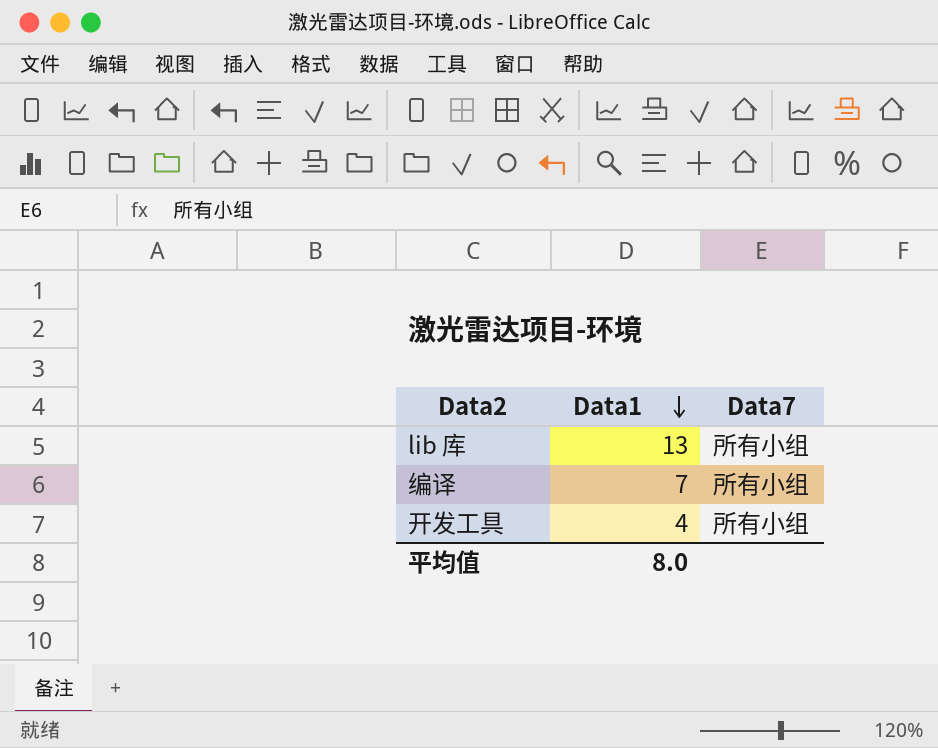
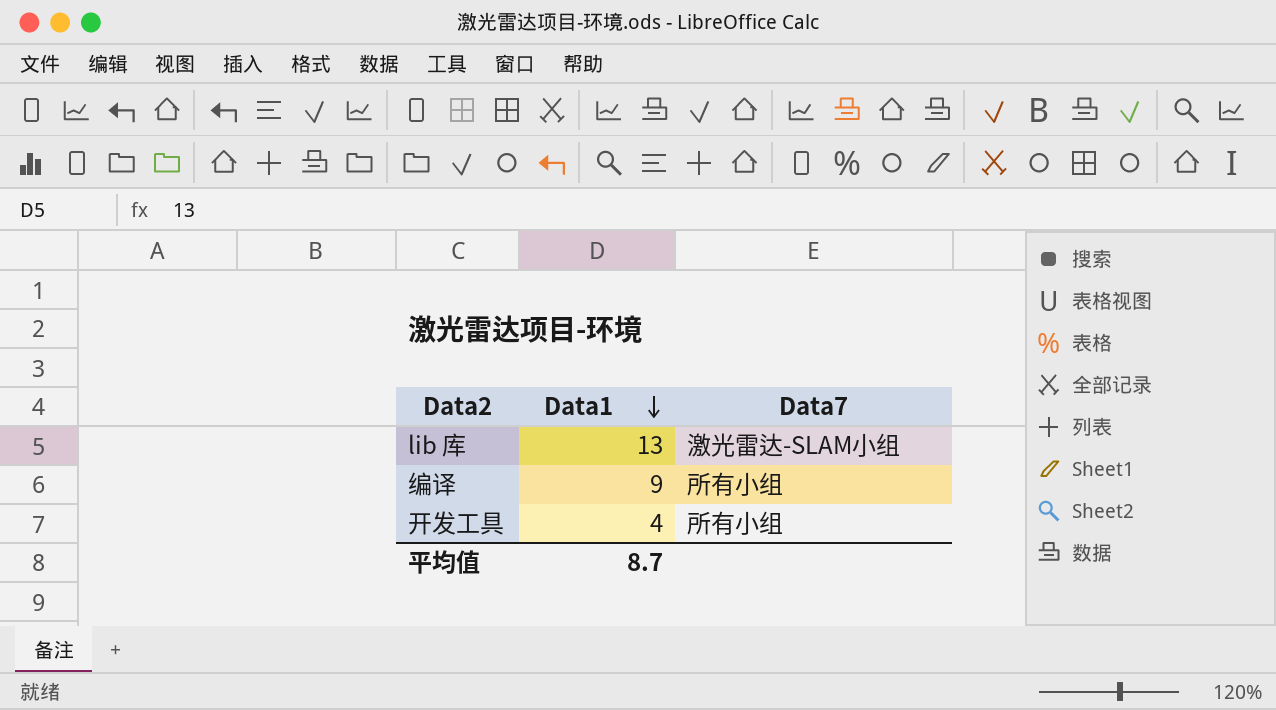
lib 库 | Data7: 所有小组 -> 激光雷达-SLAM小组
编译 | Data1: 7 -> 9
平均值 | Data1: 8.0 -> 8.7

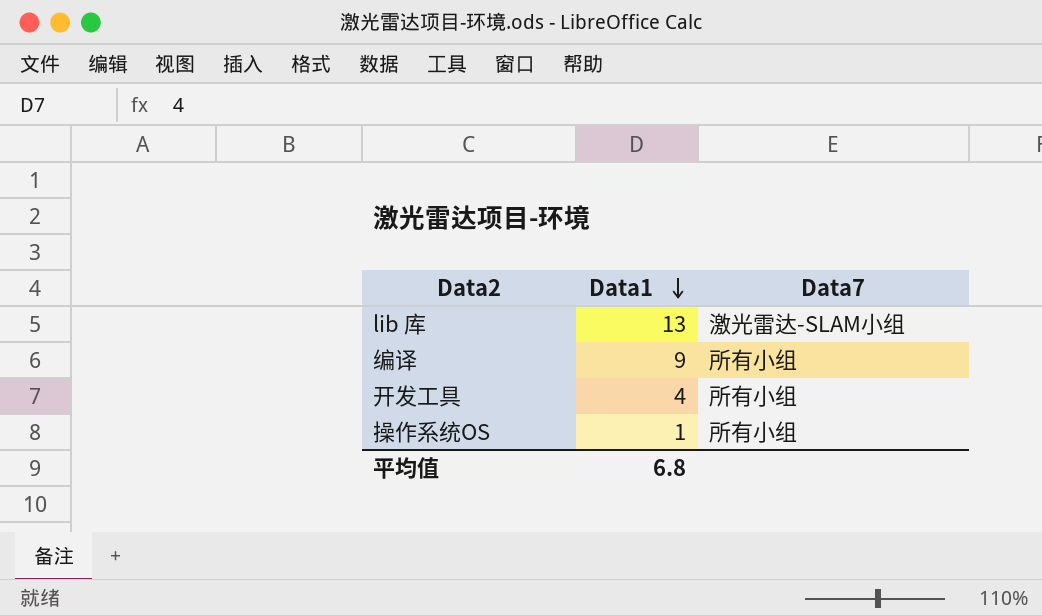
row 操作系统OS: none -> 1 | 所有小组
平均值 | Data1: 8.7 -> 6.8

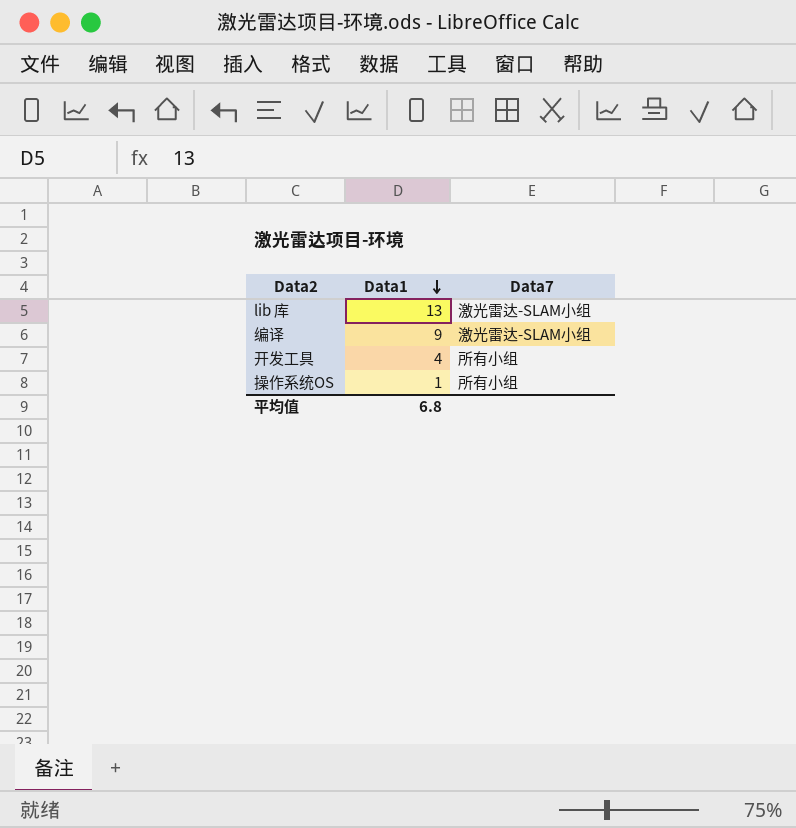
编译 | Data7: 所有小组 -> 激光雷达-SLAM小组

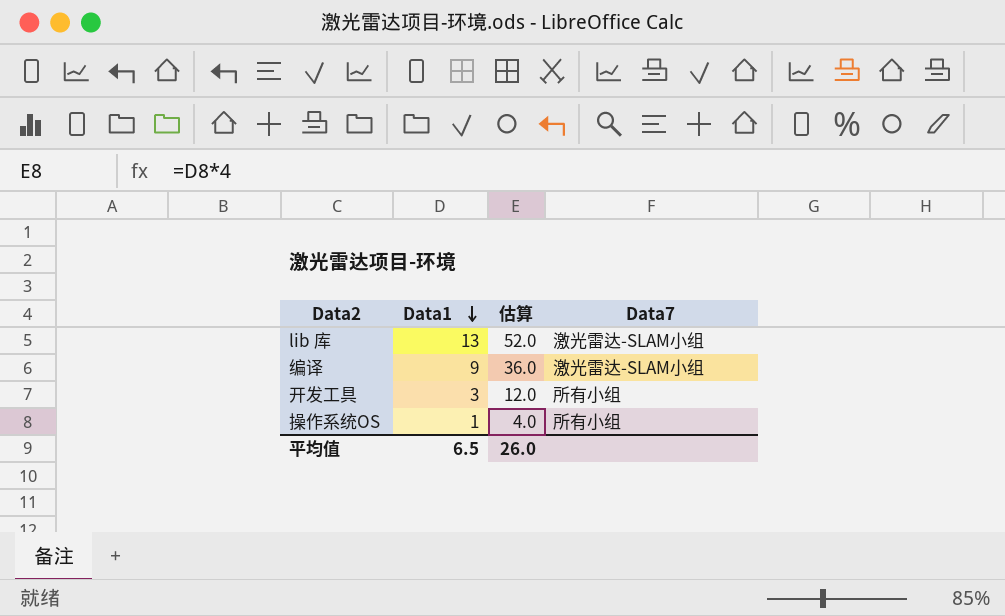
column 估算 | formula: none -> [Data1] * 4
开发工具 | Data1: 4 -> 3
平均值 | Data1: 6.8 -> 6.5

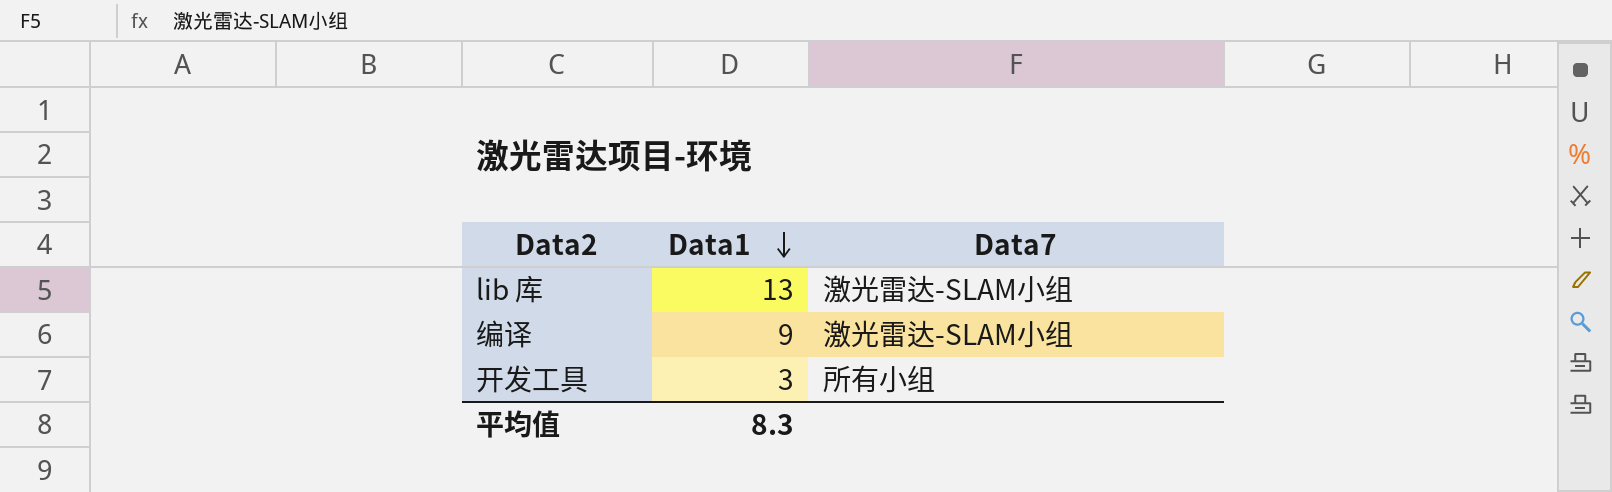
column 估算 | formula: [Data1] * 4 -> none
row 操作系统OS: 1 | 4.0 | 所有小组 -> none
平均值 | Data1: 6.5 -> 8.3

